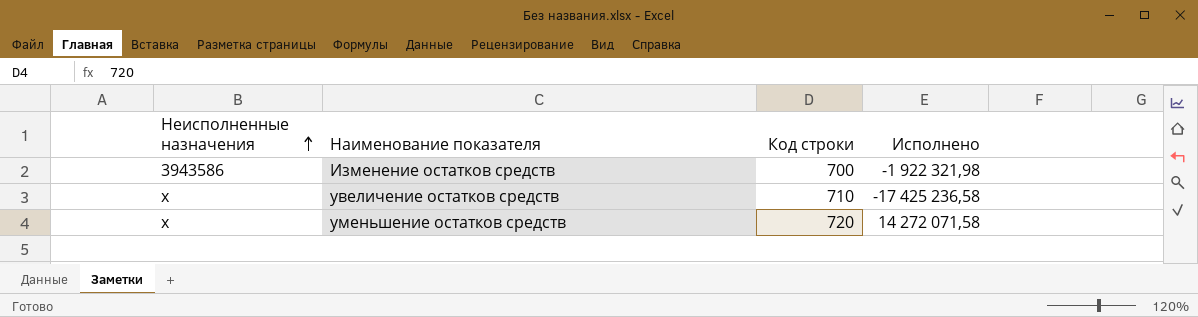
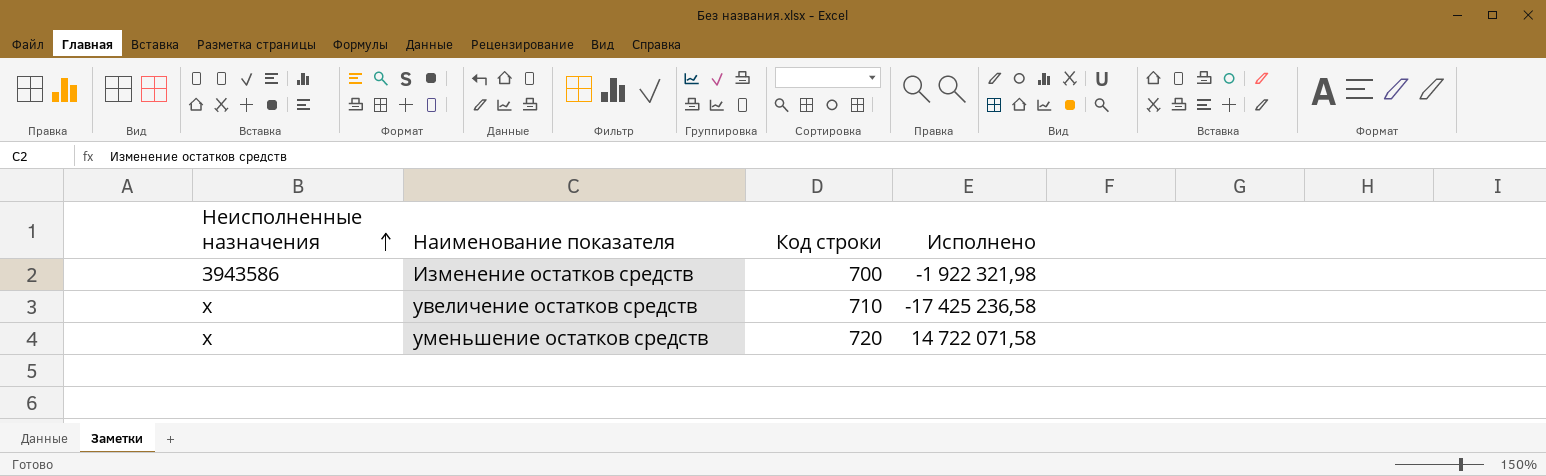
уменьшение остатков средств | Исполнено: 14 272 071,58 -> 14 722 071,58

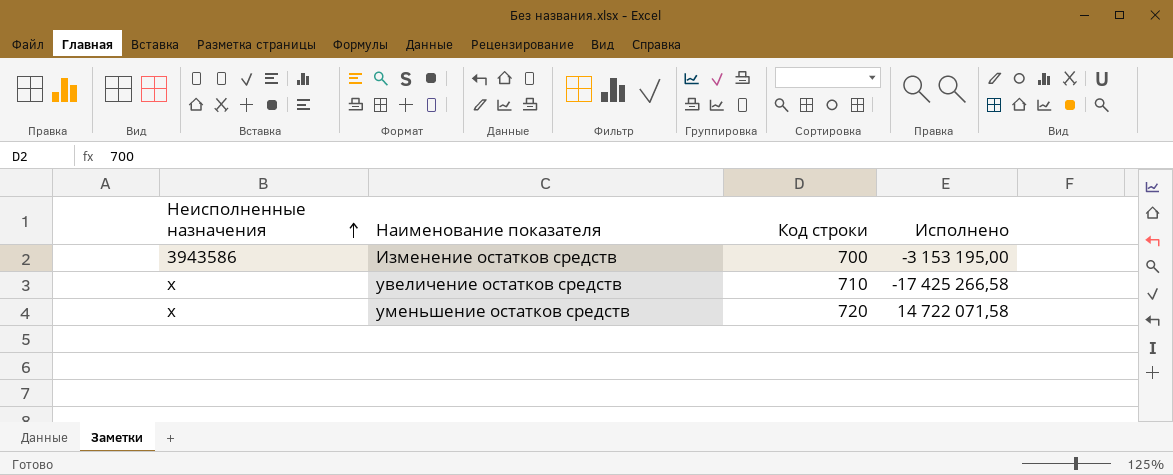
Изменение остатков средств | Исполнено: -1 922 321,98 -> -3 153 195,00
увеличение остатков средств | Исполнено: -17 425 236,58 -> -17 425 266,58

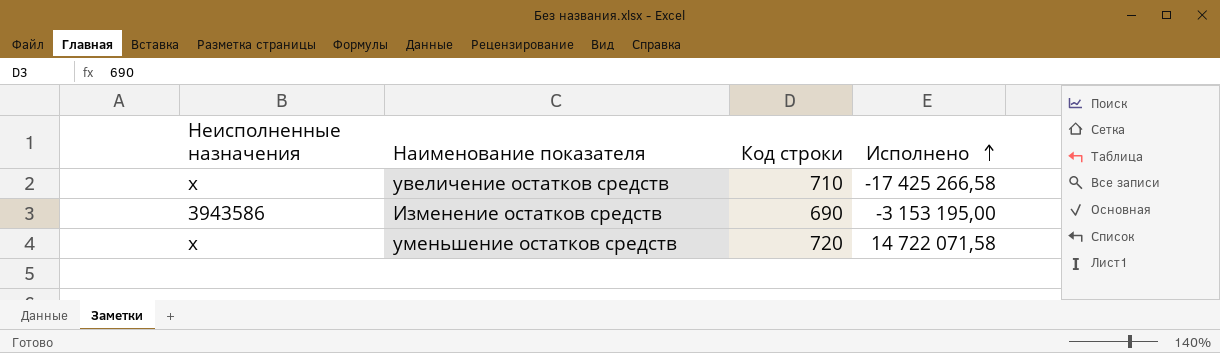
row order: Неисполненные назначения ascending -> Исполнено ascending
Изменение остатков средств | Код строки: 700 -> 690

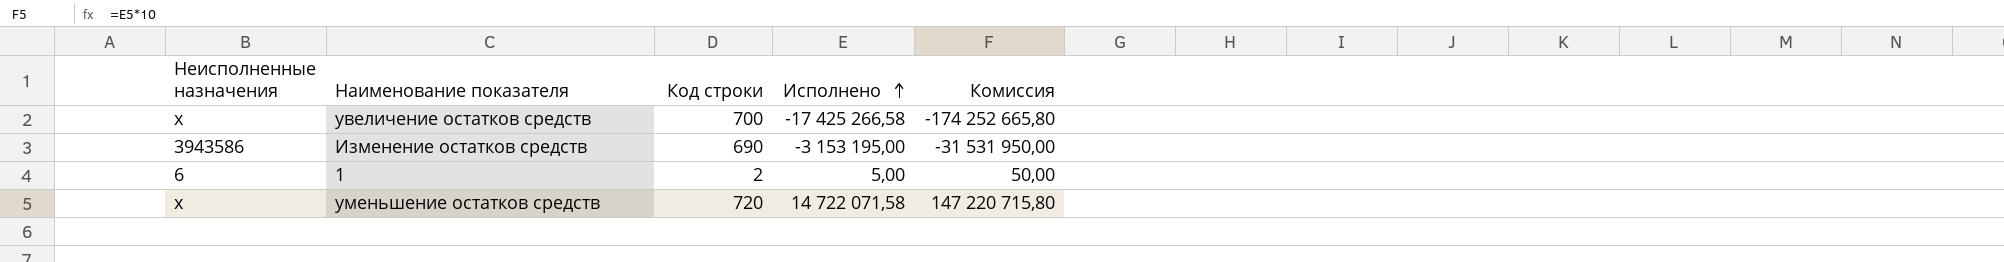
column Комиссия | formula: none -> [Исполнено] * 10
увеличение остатков средств | Код строки: 710 -> 700
row 1: none -> 6 | 2 | 5,00 | 50,00

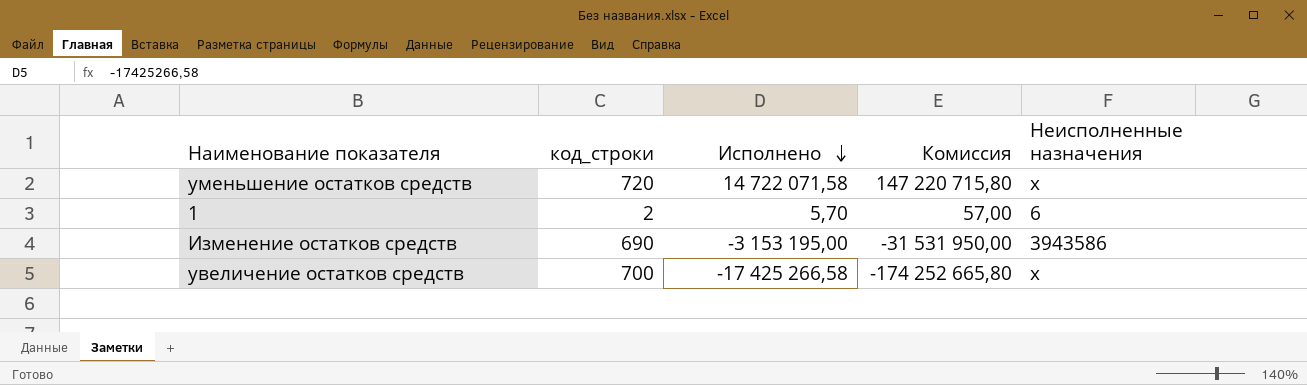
row order: Исполнено ascending -> Исполнено descending
column name: Код строки -> код_строки
column Неисполненные назначения | position: 1 -> 5
1 | Исполнено: 5,00 -> 5,70
1 | Комиссия: 50,00 -> 57,00

